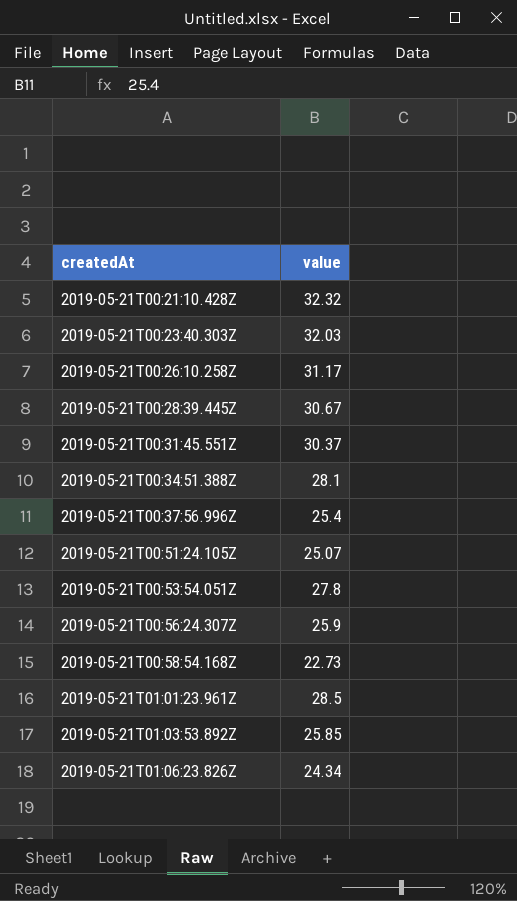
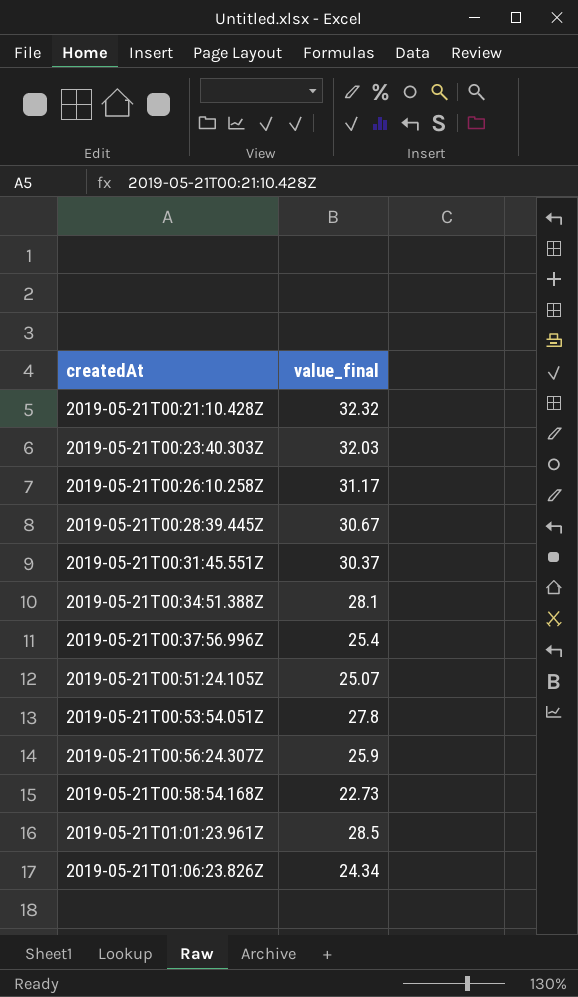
column name: value -> value_final
row 2019-05-21T01:03:53.892Z: 25.85 -> none

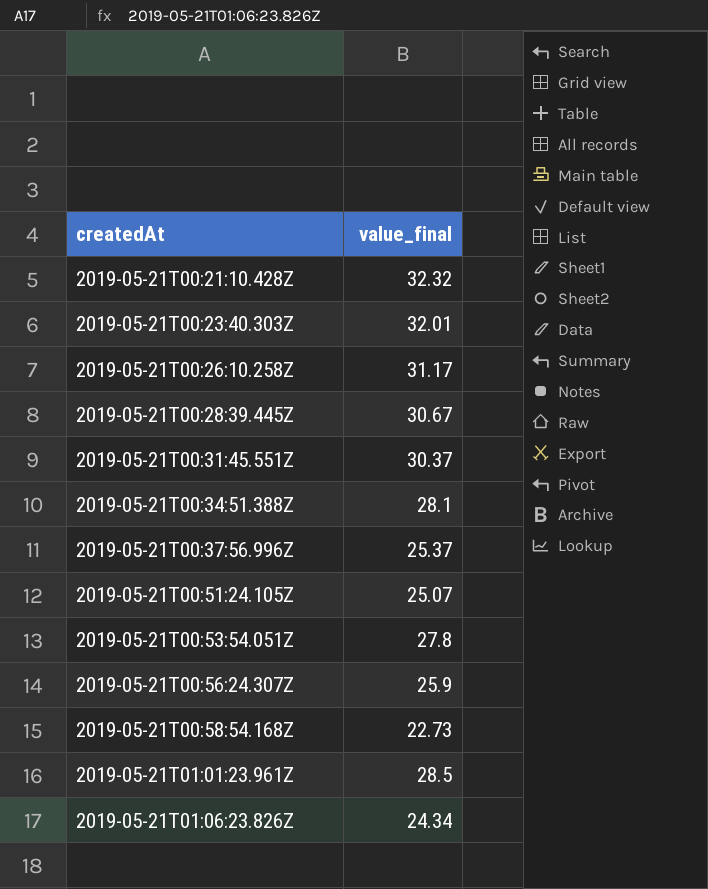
2019-05-21T00:23:40.303Z | value_final: 32.03 -> 32.01
2019-05-21T00:37:56.996Z | value_final: 25.4 -> 25.37

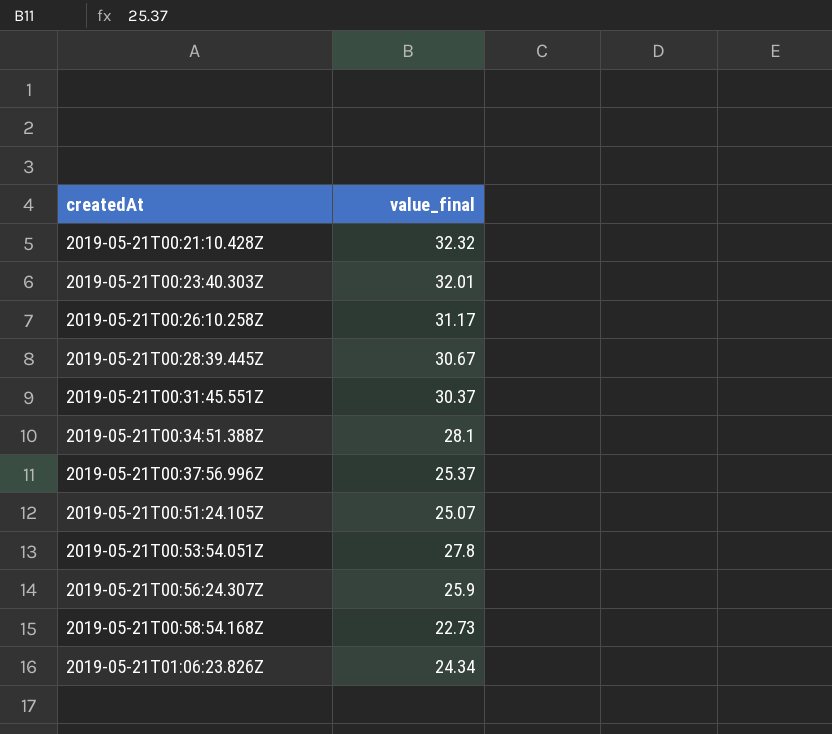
row 2019-05-21T01:01:23.961Z: 28.5 -> none

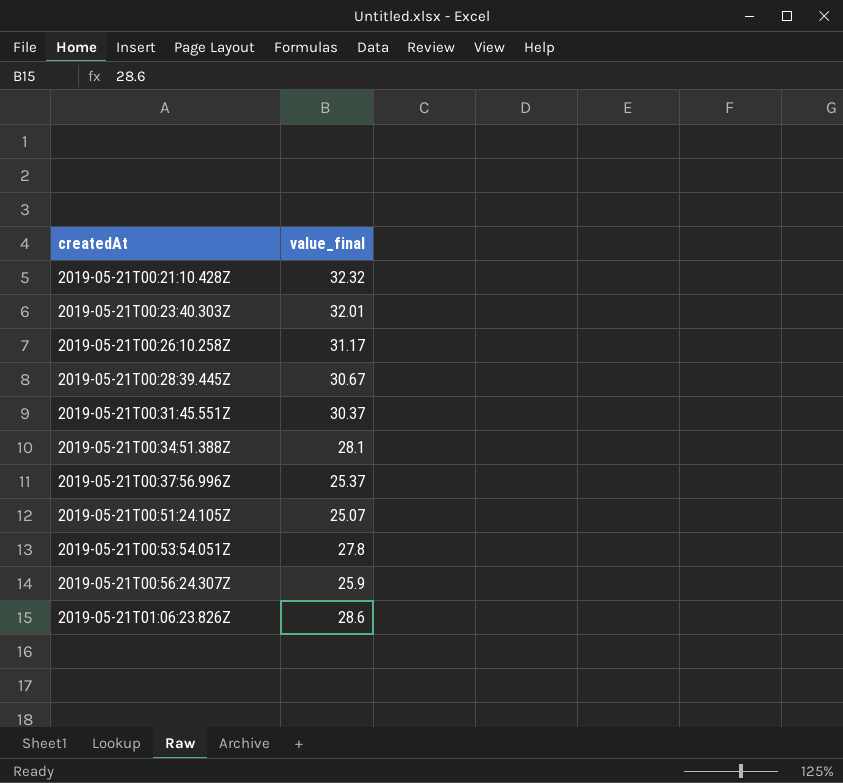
row 2019-05-21T00:58:54.168Z: 22.73 -> none
2019-05-21T01:06:23.826Z | value_final: 24.34 -> 28.6

